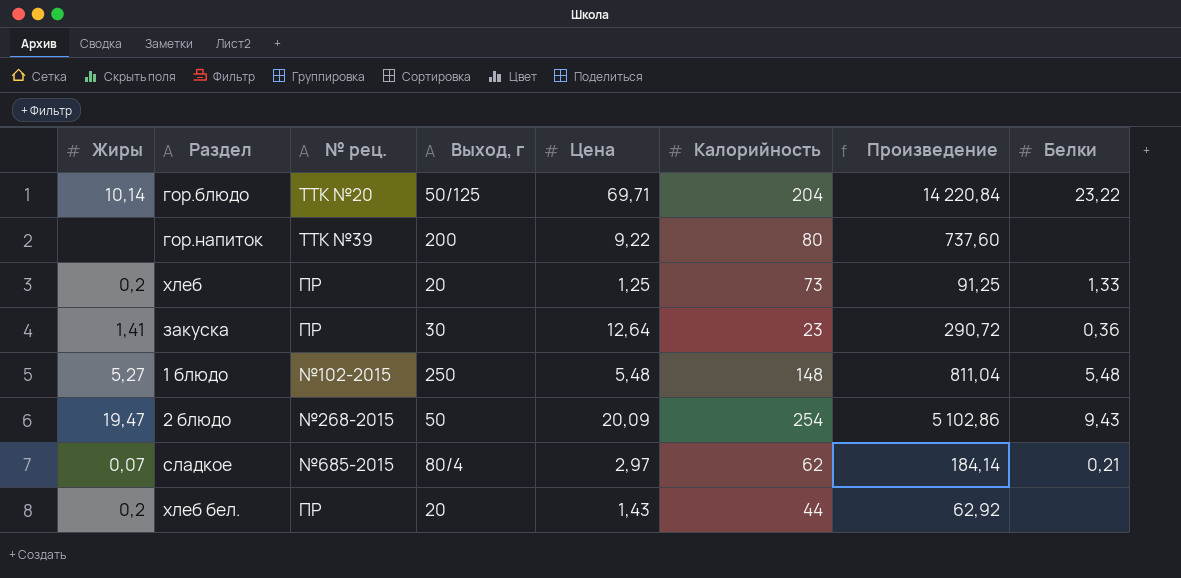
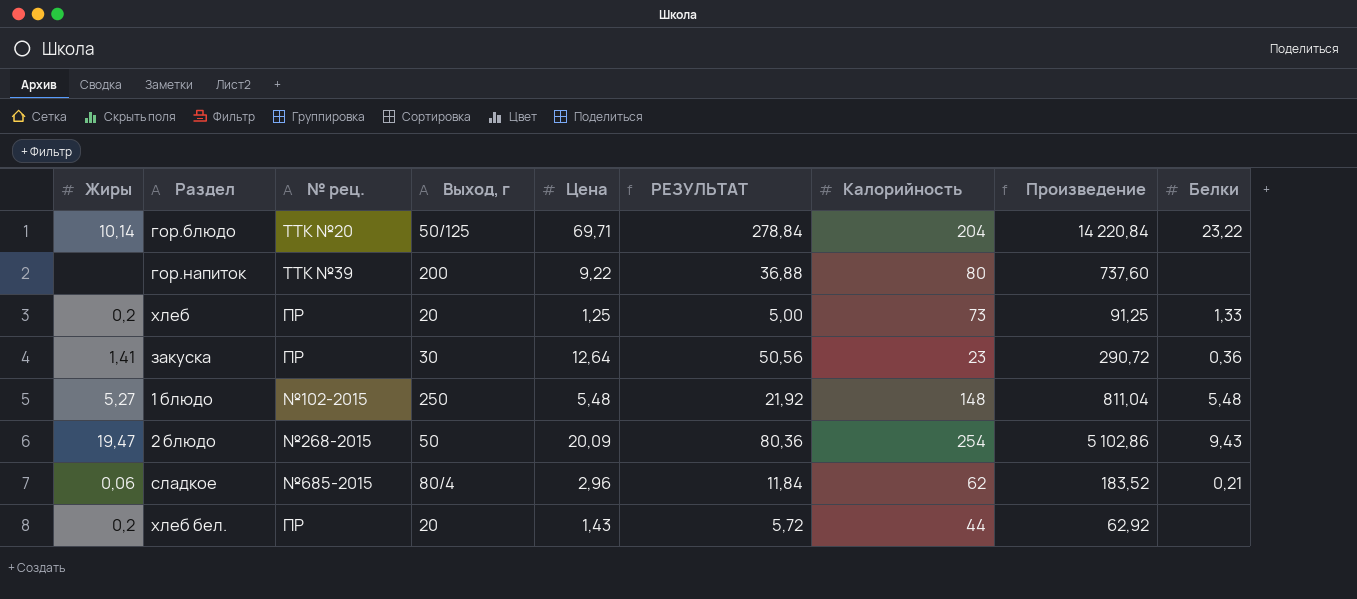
column РЕЗУЛЬТАТ | formula: none -> [Цена] * 4
сладкое | Жиры: 0,07 -> 0,06
сладкое | Цена: 2,97 -> 2,96
сладкое | Произведение: 184,14 -> 183,52

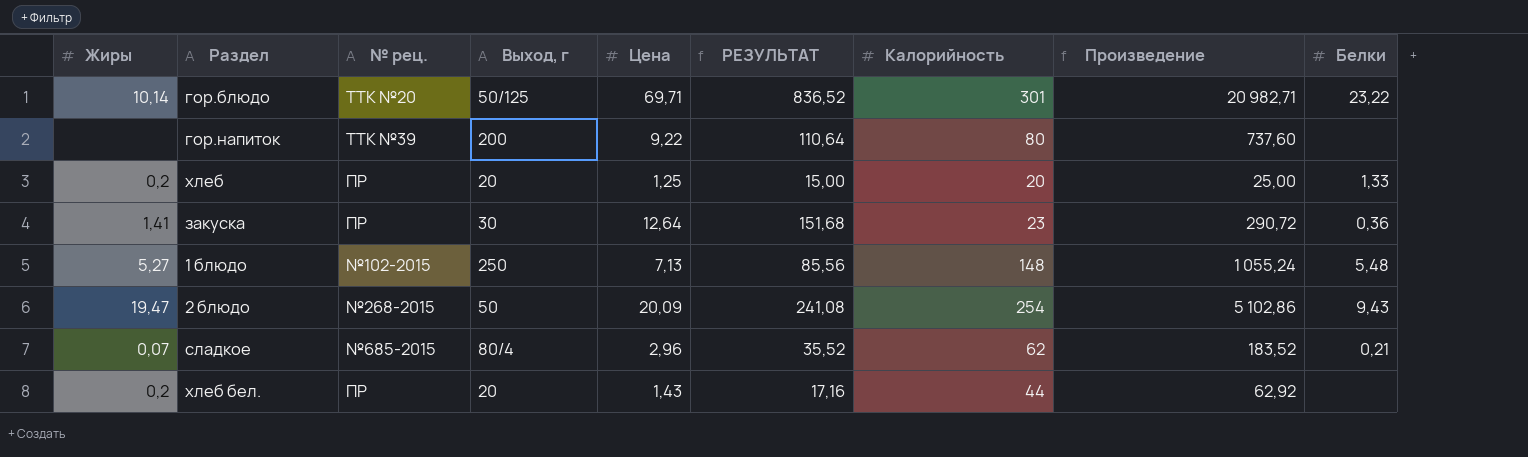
column РЕЗУЛЬТАТ | formula: [Цена] * 4 -> [Цена] * 12
гор.блюдо | Калорийность: 204 -> 301
гор.блюдо | Произведение: 14 220,84 -> 20 982,71
хлеб | Калорийность: 73 -> 20
хлеб | Произведение: 91,25 -> 25,00
1 блюдо | Цена: 5,48 -> 7,13
1 блюдо | Произведение: 811,04 -> 1 055,24
сладкое | Жиры: 0,06 -> 0,07

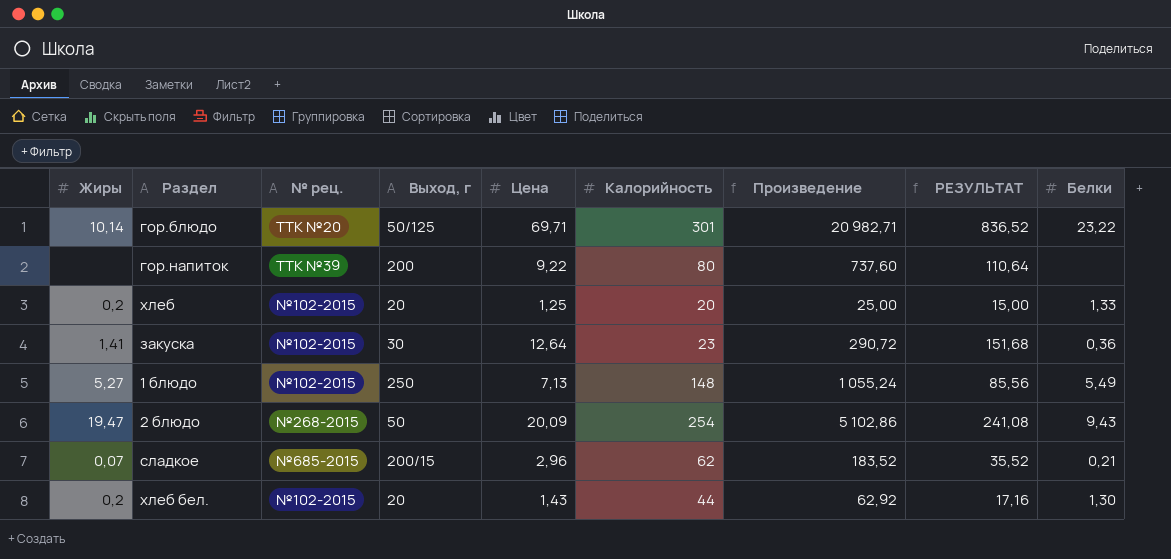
column РЕЗУЛЬТАТ | position: 6 -> 8
хлеб | № рец.: ПР -> №102-2015
закуска | № рец.: ПР -> №102-2015
1 блюдо | Белки: 5,48 -> 5,49
сладкое | Выход, г: 80/4 -> 200/15
хлеб бел. | № рец.: ПР -> №102-2015
хлеб бел. | Белки: none -> 1,30

